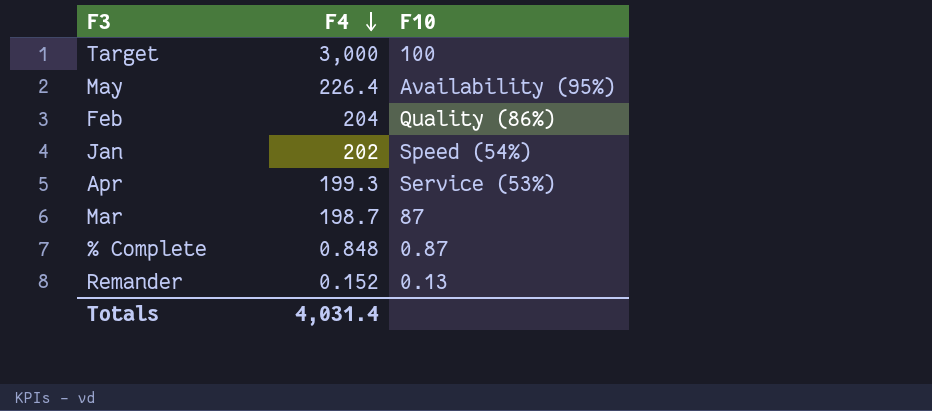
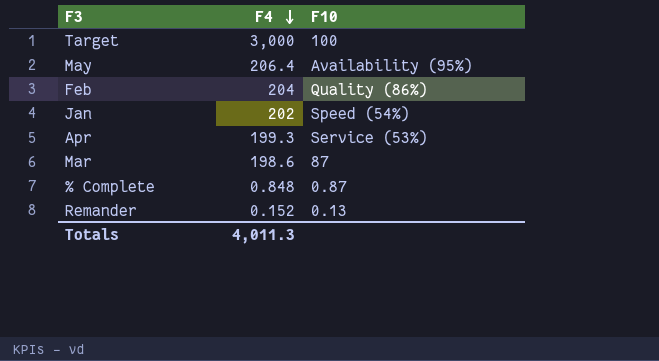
May | F4: 226.4 -> 206.4
Mar | F4: 198.7 -> 198.6
Totals | F4: 4,031.4 -> 4,011.3

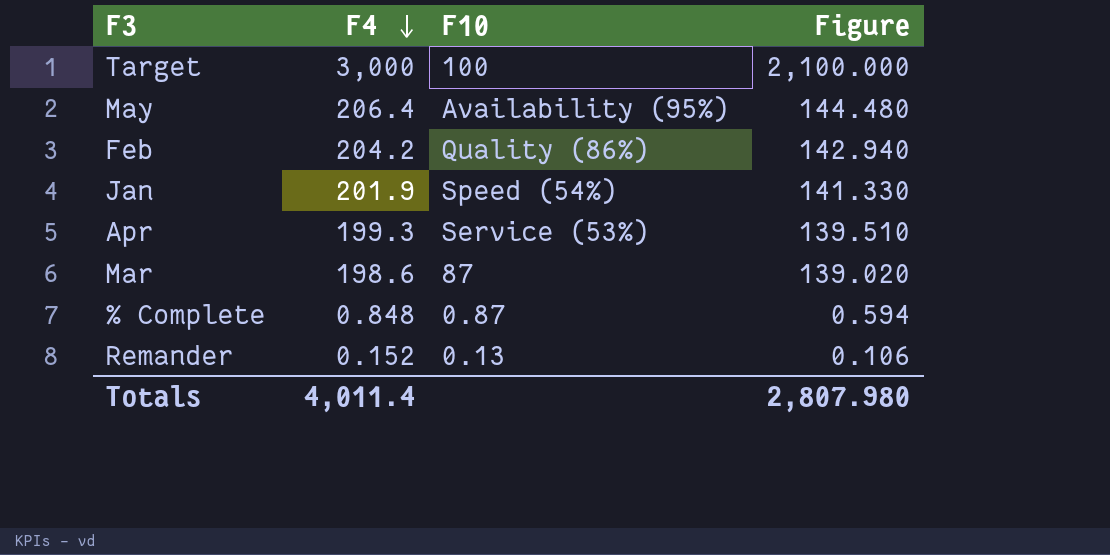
column Figure | formula: none -> [F4] * 0.7
Feb | F4: 204 -> 204.2
Jan | F4: 202 -> 201.9
Totals | F4: 4,011.3 -> 4,011.4

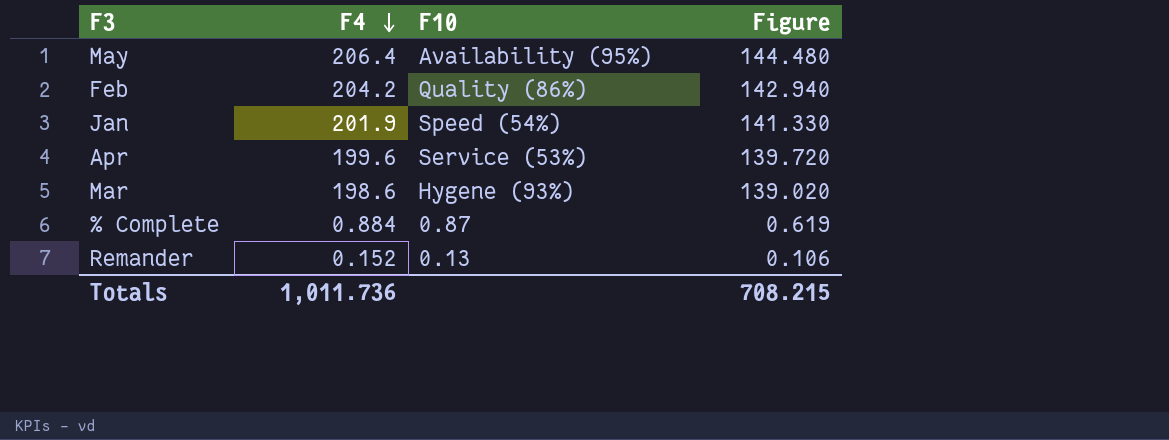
row Target: 3,000 | 100 | 2,100.000 -> none
Apr | F4: 199.3 -> 199.6
Apr | Figure: 139.510 -> 139.720
Mar | F10: 87 -> Hygene (93%)
% Complete | F4: 0.848 -> 0.884
% Complete | Figure: 0.594 -> 0.619
Totals | F4: 4,011.4 -> 1,011.736
Totals | Figure: 2,807.980 -> 708.215

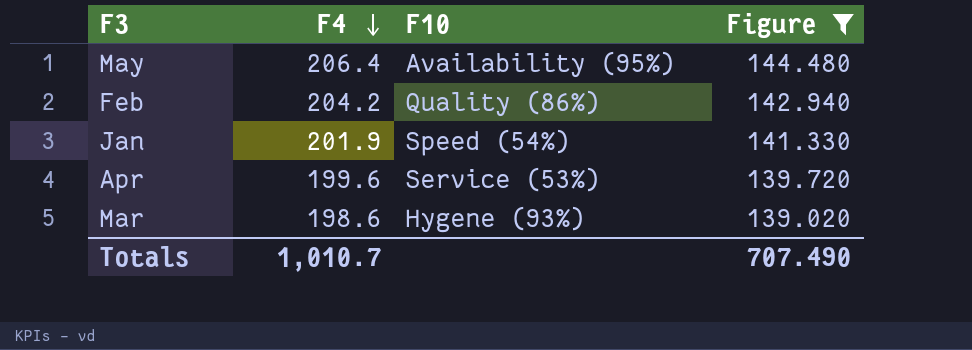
filter: none -> Figure >= 139.020
Totals | F4: 1,011.736 -> 1,010.7
Totals | Figure: 708.215 -> 707.490

